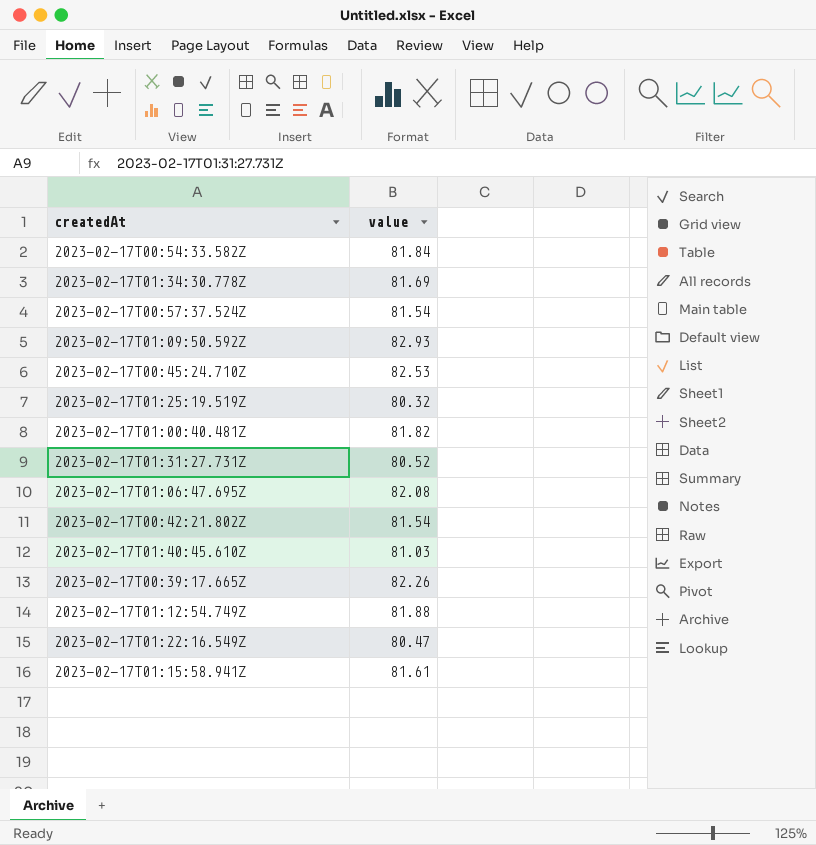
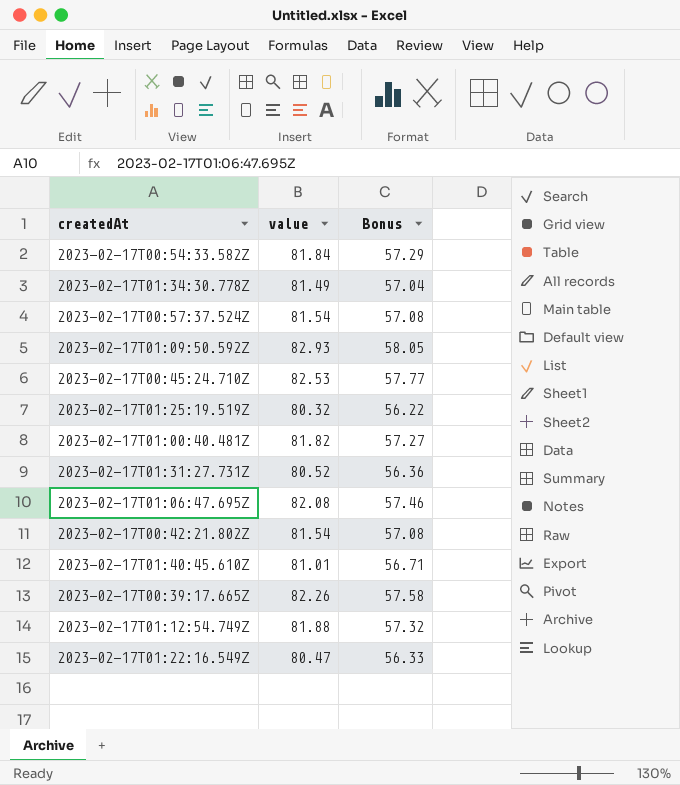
column Bonus | formula: none -> [value] * 0.7
row 2023-02-17T01:15:58.941Z: 81.61 -> none
2023-02-17T01:34:30.778Z | value: 81.69 -> 81.49
2023-02-17T01:40:45.610Z | value: 81.03 -> 81.01

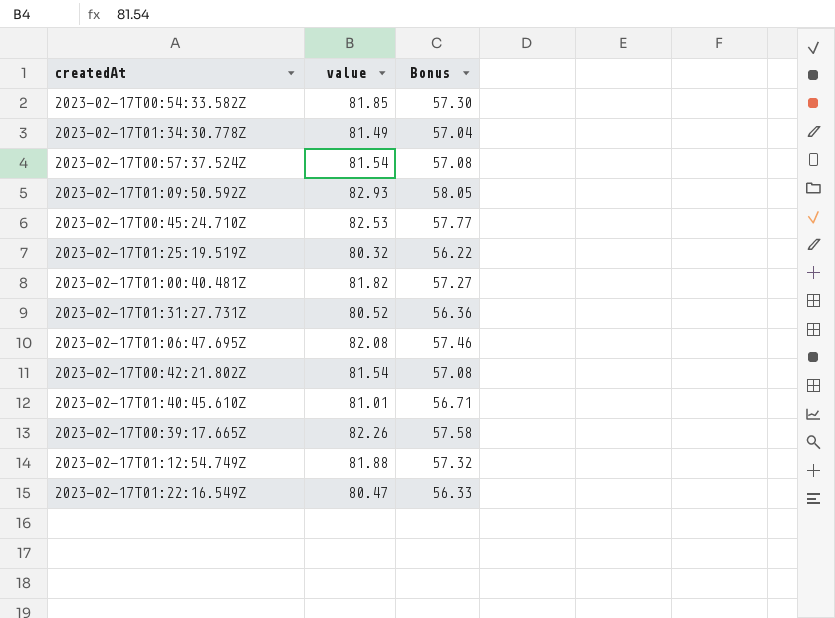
2023-02-17T00:54:33.582Z | value: 81.84 -> 81.85
2023-02-17T00:54:33.582Z | Bonus: 57.29 -> 57.30

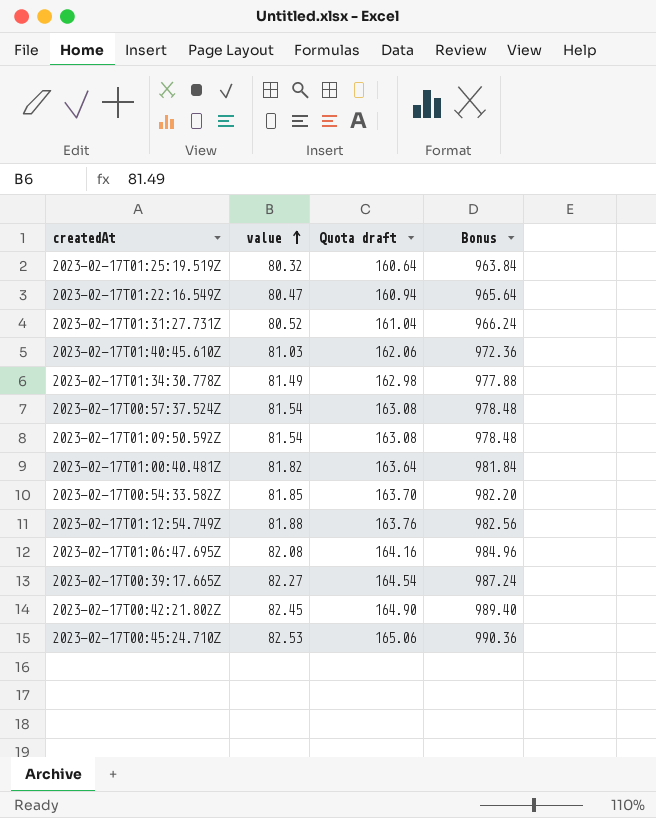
row order: none -> value ascending
column Quota draft | formula: none -> [value] * 2
column Bonus | formula: [value] * 0.7 -> [value] * 12
2023-02-17T01:40:45.610Z | value: 81.01 -> 81.03
2023-02-17T01:09:50.592Z | value: 82.93 -> 81.54
2023-02-17T00:39:17.665Z | value: 82.26 -> 82.27
2023-02-17T00:42:21.802Z | value: 81.54 -> 82.45

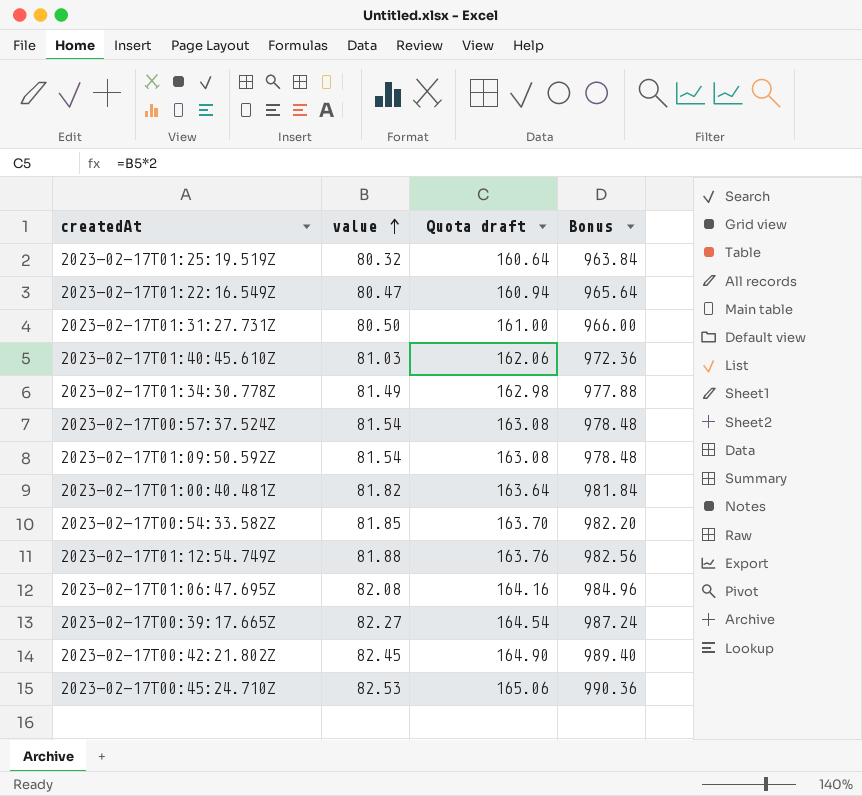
2023-02-17T01:31:27.731Z | value: 80.52 -> 80.50
2023-02-17T01:31:27.731Z | Quota draft: 161.04 -> 161.00
2023-02-17T01:31:27.731Z | Bonus: 966.24 -> 966.00

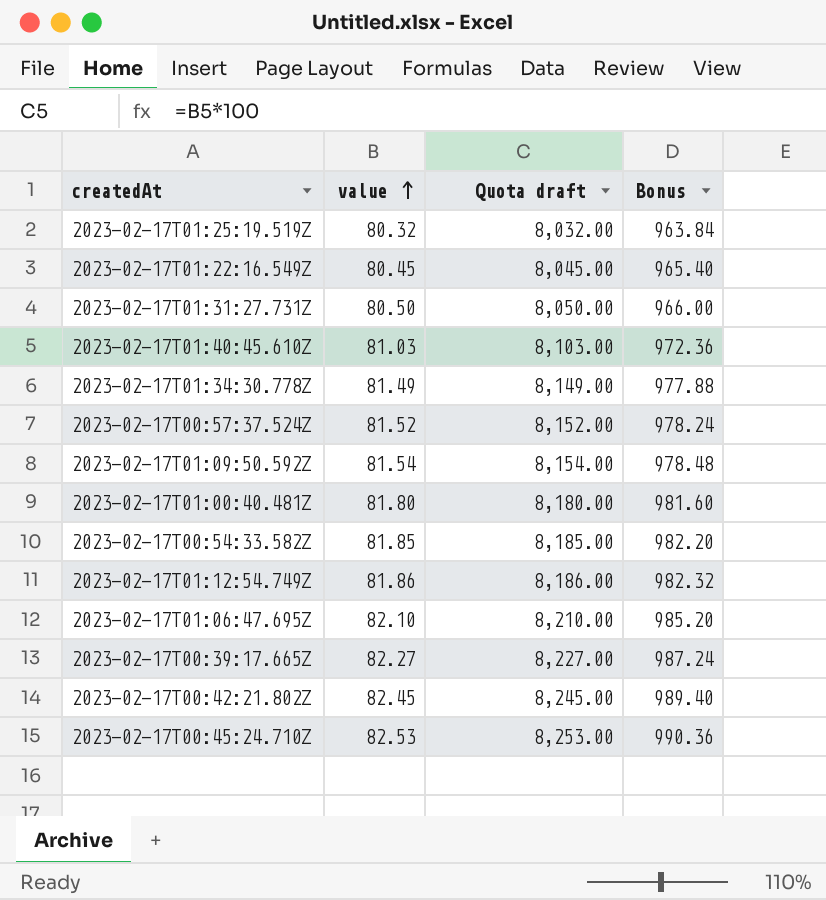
column Quota draft | formula: [value] * 2 -> [value] * 100
2023-02-17T01:22:16.549Z | value: 80.47 -> 80.45
2023-02-17T01:22:16.549Z | Bonus: 965.64 -> 965.40
2023-02-17T00:57:37.524Z | value: 81.54 -> 81.52
2023-02-17T00:57:37.524Z | Bonus: 978.48 -> 978.24
2023-02-17T01:00:40.481Z | value: 81.82 -> 81.80
2023-02-17T01:00:40.481Z | Bonus: 981.84 -> 981.60
2023-02-17T01:12:54.749Z | value: 81.88 -> 81.86
2023-02-17T01:12:54.749Z | Bonus: 982.56 -> 982.32
2023-02-17T01:06:47.695Z | value: 82.08 -> 82.10
2023-02-17T01:06:47.695Z | Bonus: 984.96 -> 985.20

